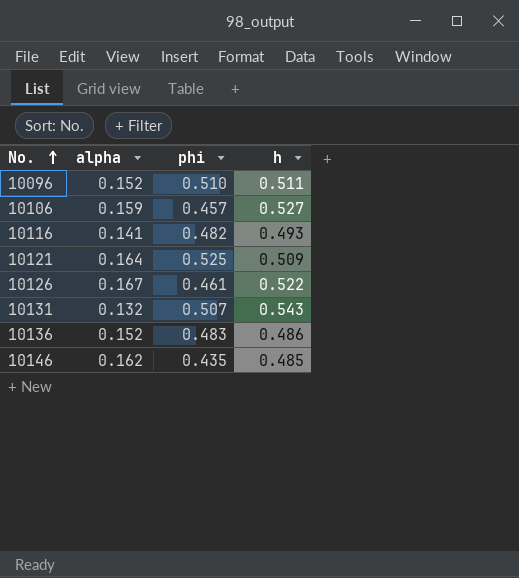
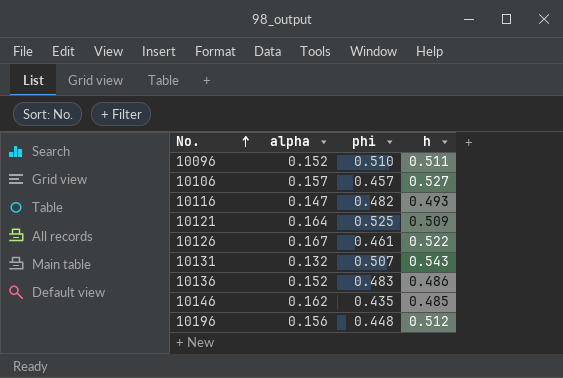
10106 | alpha: 0.159 -> 0.157
10116 | alpha: 0.141 -> 0.147
row 10196: none -> 0.156 | 0.448 | 0.512

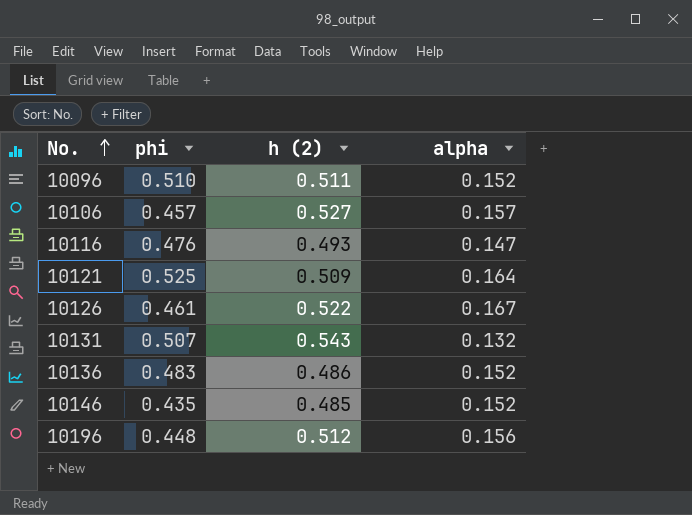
column name: h -> h (2)
column alpha | position: 2 -> 4
10116 | phi: 0.482 -> 0.476
10146 | alpha: 0.162 -> 0.152

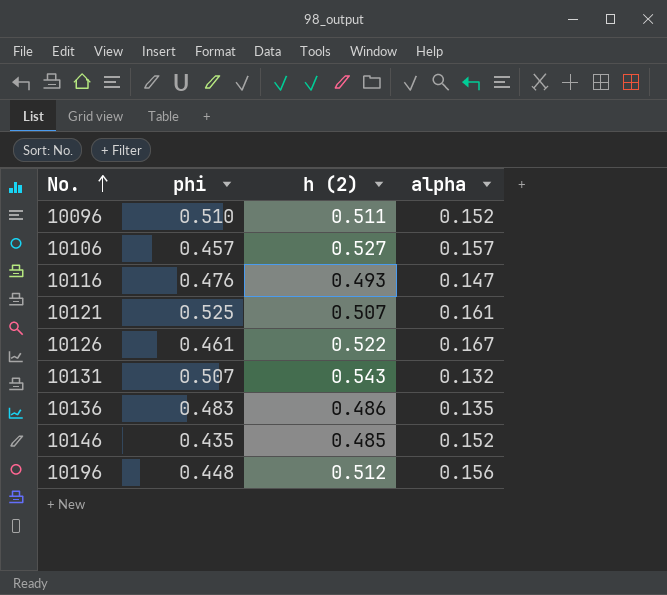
10121 | h (2): 0.509 -> 0.507
10121 | alpha: 0.164 -> 0.161
10136 | alpha: 0.152 -> 0.135

